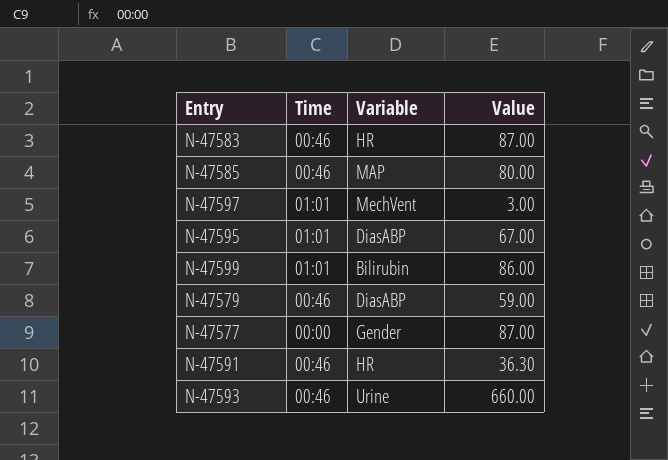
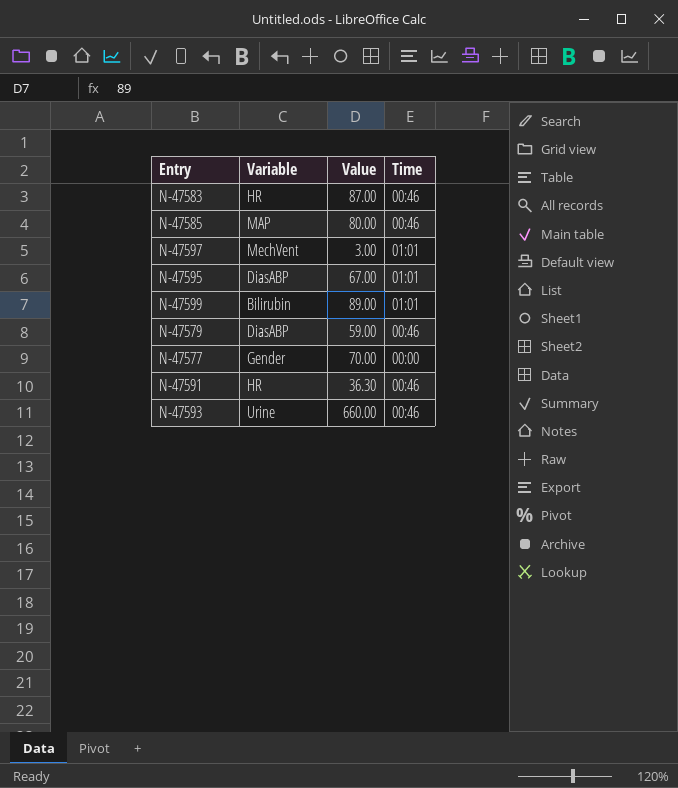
column Time | position: 2 -> 4
N-47599 | Value: 86.00 -> 89.00
N-47577 | Value: 87.00 -> 70.00

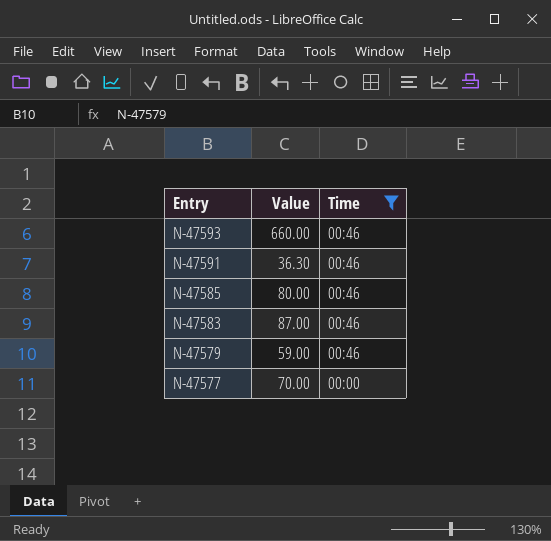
filter: none -> Time != 01:01
row order: none -> Entry descending
column Variable | position: 2 -> none

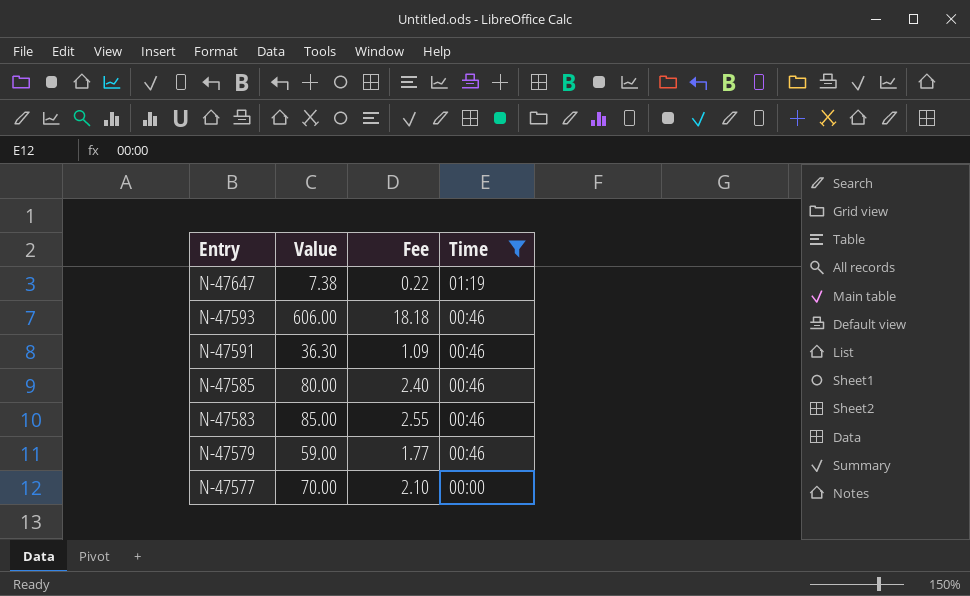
column Fee | formula: none -> [Value] * 0.03
row N-47647: none -> 7.38 | 0.22 | 01:19
N-47593 | Value: 660.00 -> 606.00
N-47583 | Value: 87.00 -> 85.00

